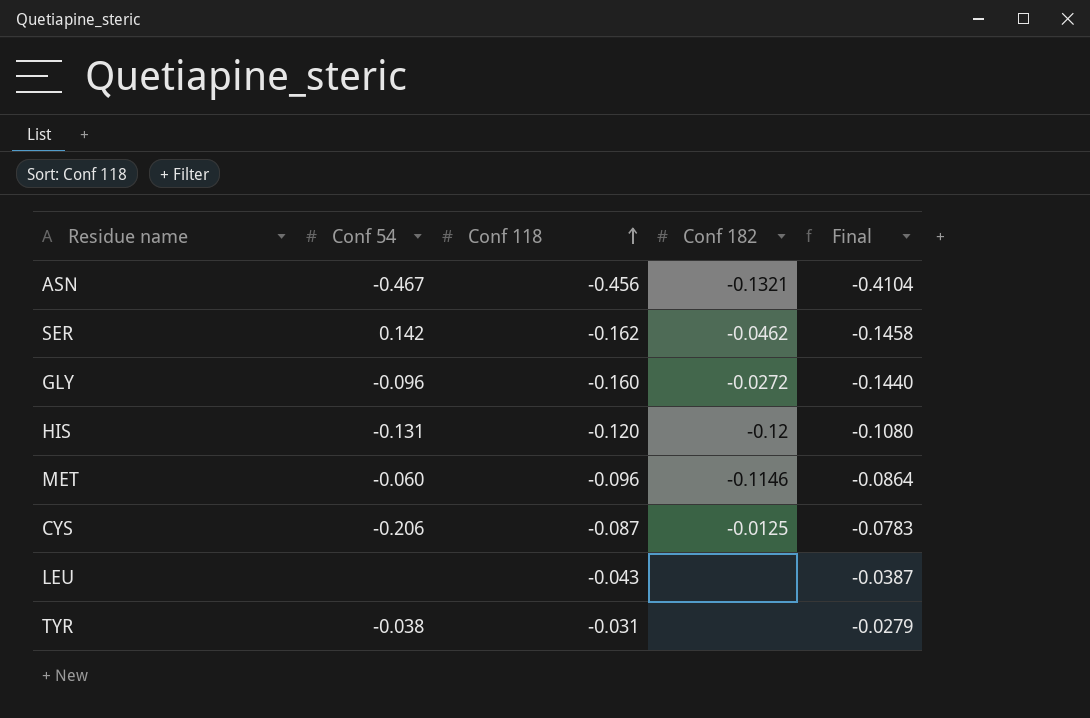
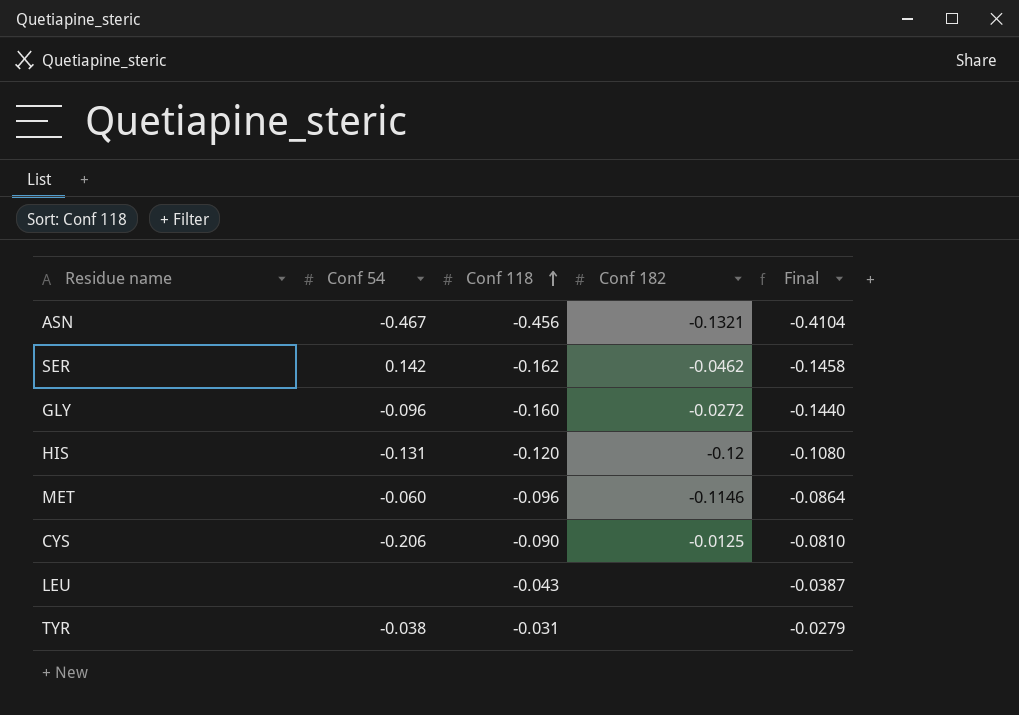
CYS | Conf 118: -0.087 -> -0.090
CYS | Final: -0.0783 -> -0.0810

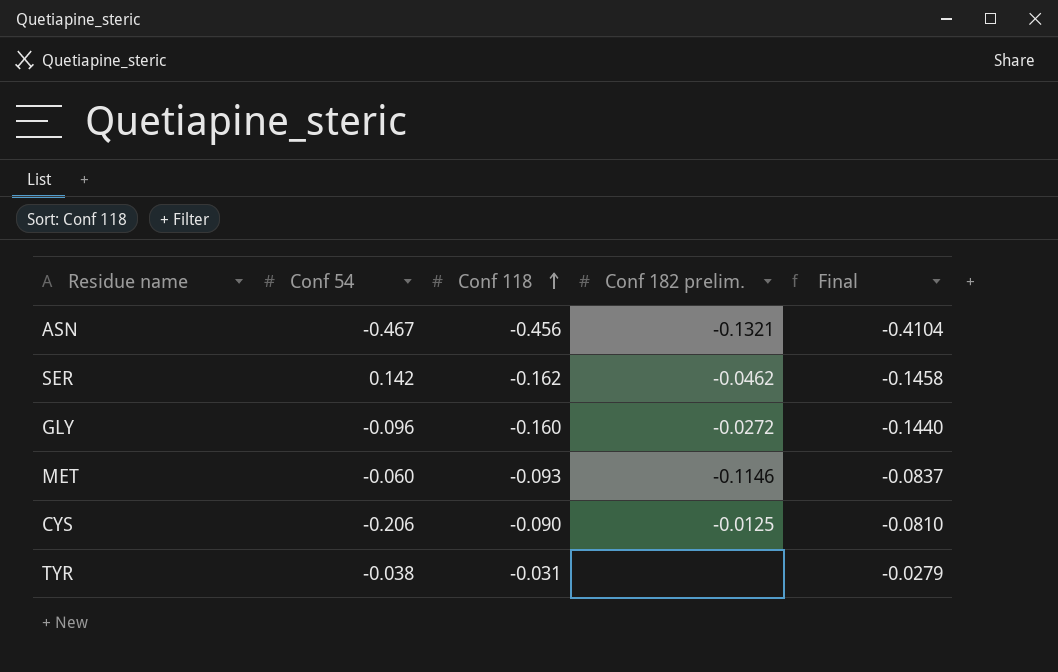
column name: Conf 182 -> Conf 182 prelim.
row HIS: -0.131 | -0.120 | -0.12 | -0.1080 -> none
row LEU: none | -0.043 | none | -0.0387 -> none
MET | Conf 118: -0.096 -> -0.093
MET | Final: -0.0864 -> -0.0837

